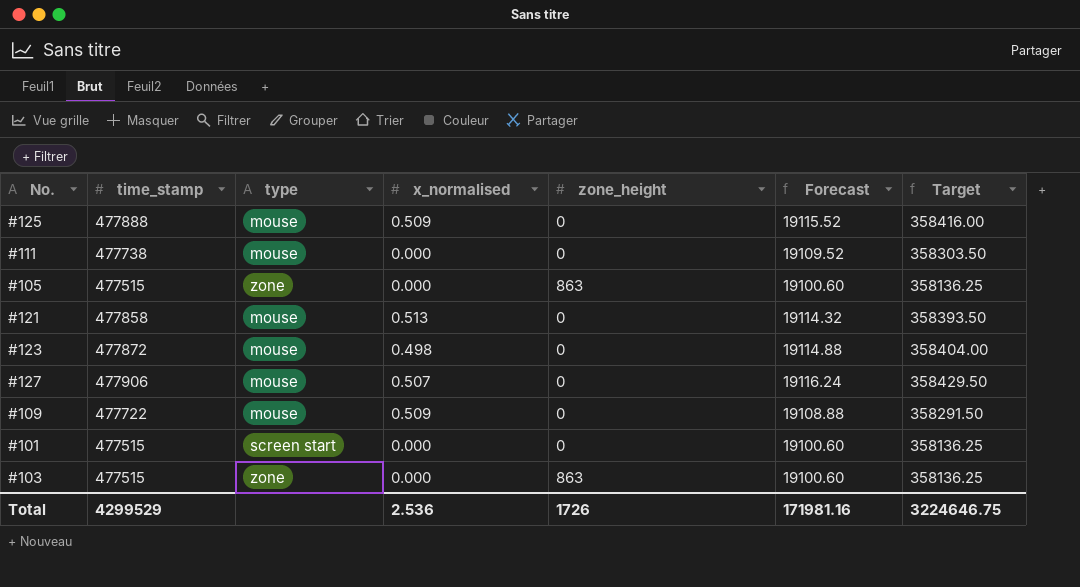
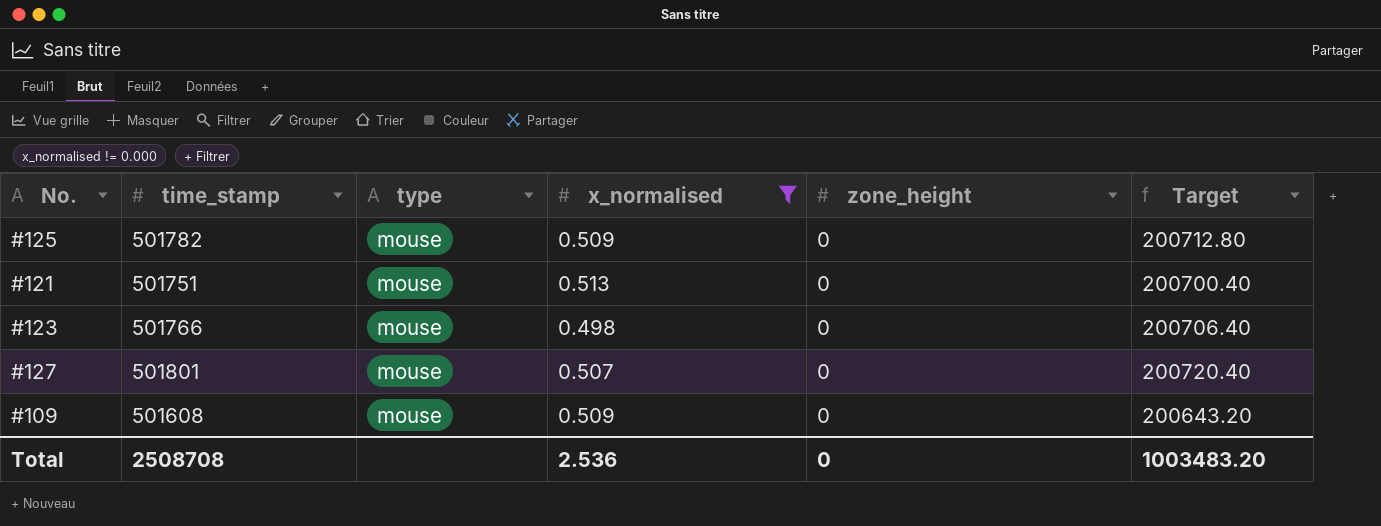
filter: none -> x_normalised != 0.000
column Forecast | formula: [time_stamp] * 0.04 -> none
column Target | formula: [time_stamp] * 0.75 -> [time_stamp] * 0.4
#125 | time_stamp: 477888 -> 501782
#121 | time_stamp: 477858 -> 501751
#123 | time_stamp: 477872 -> 501766
#127 | time_stamp: 477906 -> 501801
#109 | time_stamp: 477722 -> 501608
Total | time_stamp: 4299529 -> 2508708
Total | zone_height: 1726 -> 0
Total | Target: 3224646.75 -> 1003483.20

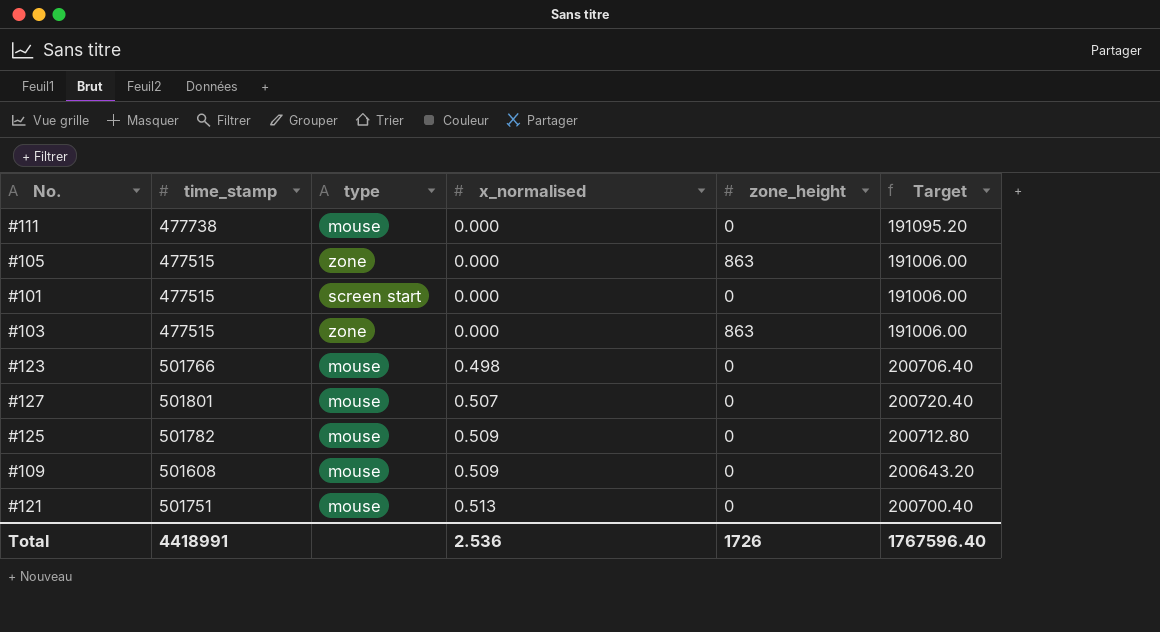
filter: x_normalised != 0.000 -> none
row order: none -> x_normalised ascending
Total | time_stamp: 2508708 -> 4418991
Total | zone_height: 0 -> 1726
Total | Target: 1003483.20 -> 1767596.40

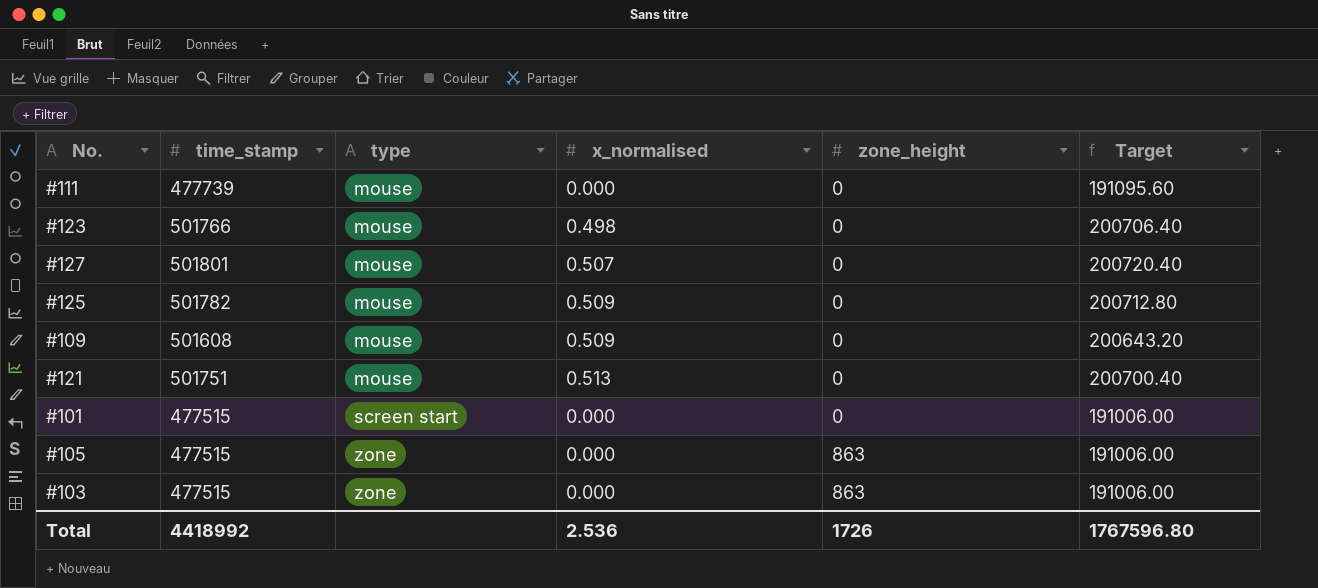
row order: x_normalised ascending -> type ascending
#111 | time_stamp: 477738 -> 477739
#111 | Target: 191095.20 -> 191095.60
Total | time_stamp: 4418991 -> 4418992
Total | Target: 1767596.40 -> 1767596.80

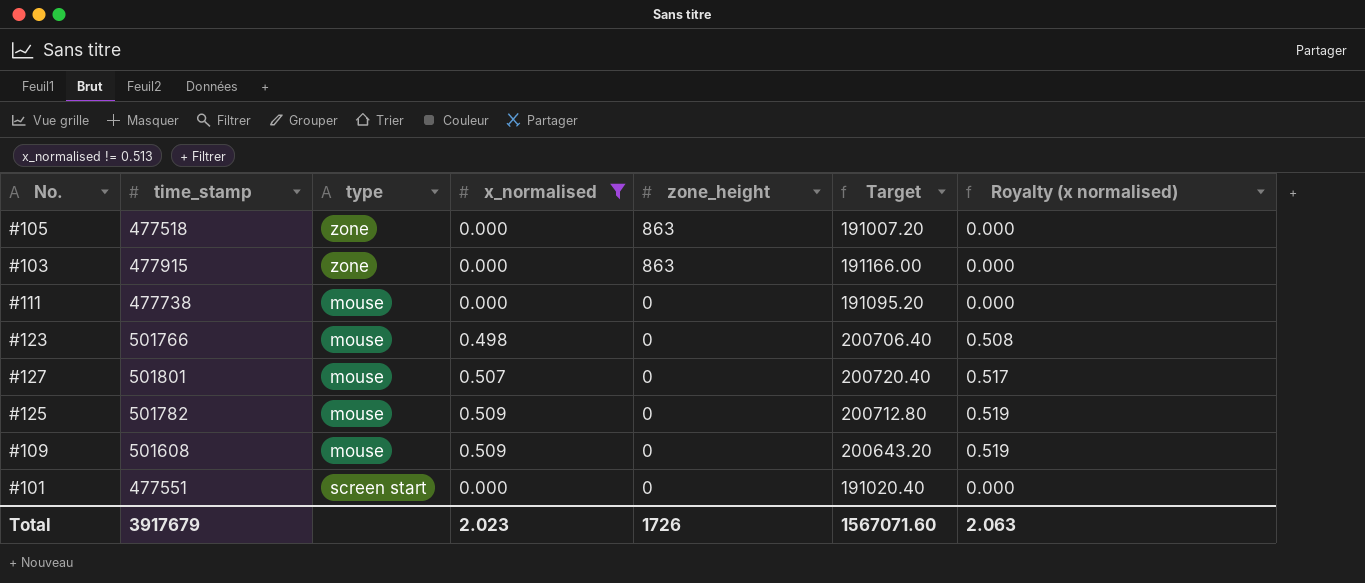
filter: none -> x_normalised != 0.513
row order: type ascending -> zone_height descending
column Royalty (x normalised) | formula: none -> [x_normalised] * 1.02
#105 | time_stamp: 477515 -> 477518
#105 | Target: 191006.00 -> 191007.20
#103 | time_stamp: 477515 -> 477915
#103 | Target: 191006.00 -> 191166.00
#111 | time_stamp: 477739 -> 477738
#111 | Target: 191095.60 -> 191095.20
#101 | time_stamp: 477515 -> 477551
#101 | Target: 191006.00 -> 191020.40
Total | time_stamp: 4418992 -> 3917679
Total | x_normalised: 2.536 -> 2.023
Total | Target: 1767596.80 -> 1567071.60

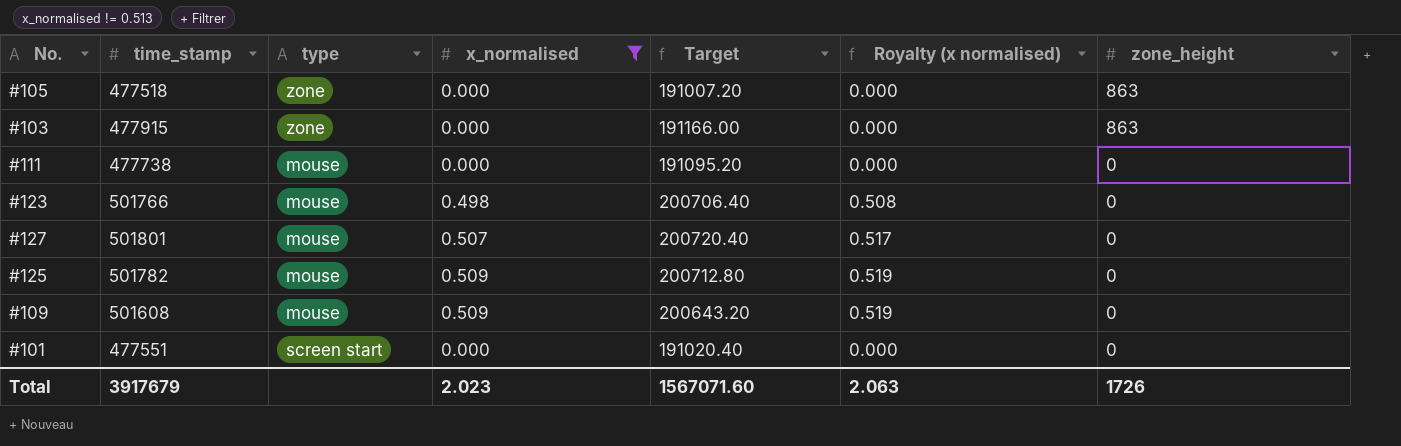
column zone_height | position: 5 -> 7

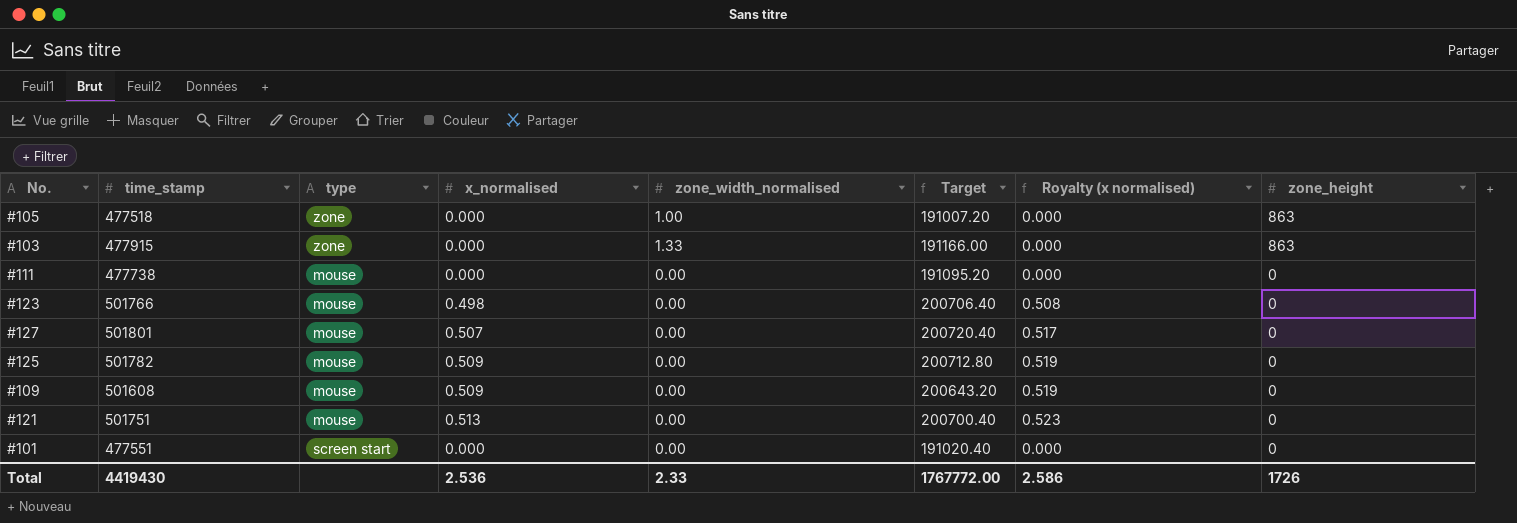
filter: x_normalised != 0.513 -> none
column zone_width_normalised | position: none -> 5
Total | time_stamp: 3917679 -> 4419430
Total | x_normalised: 2.023 -> 2.536
Total | Target: 1567071.60 -> 1767772.00
Total | Royalty (x normalised): 2.063 -> 2.586

